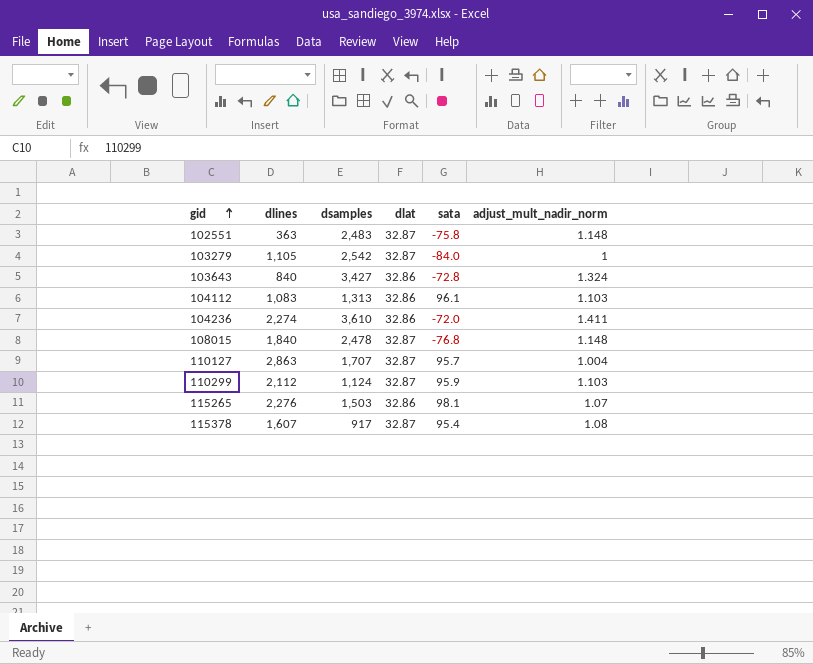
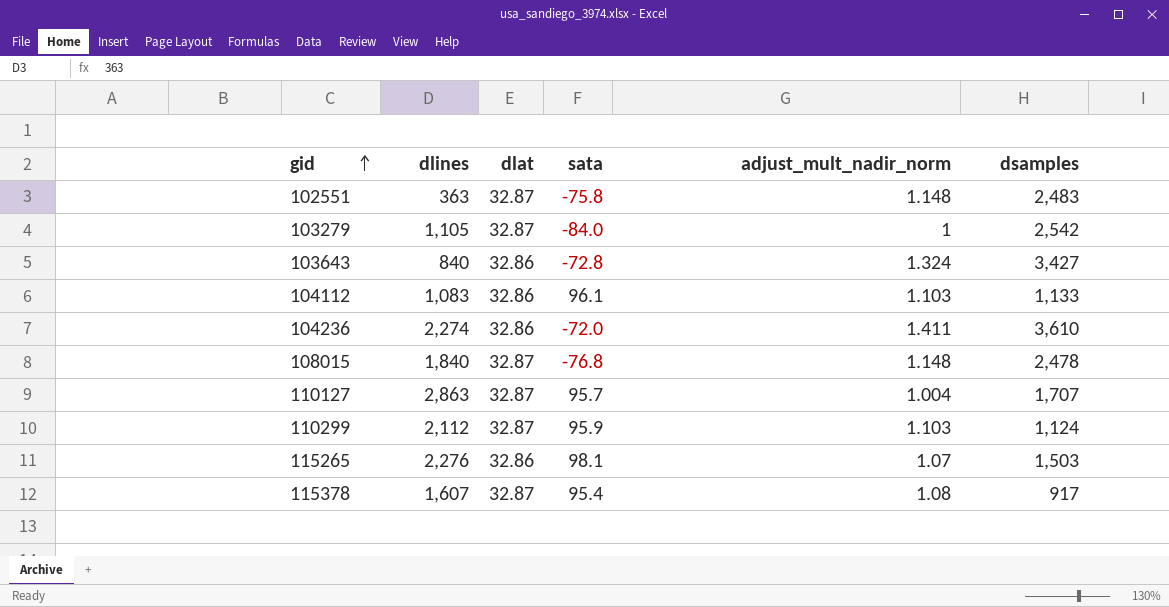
column dsamples | position: 3 -> 6
104112 | dsamples: 1,313 -> 1,133

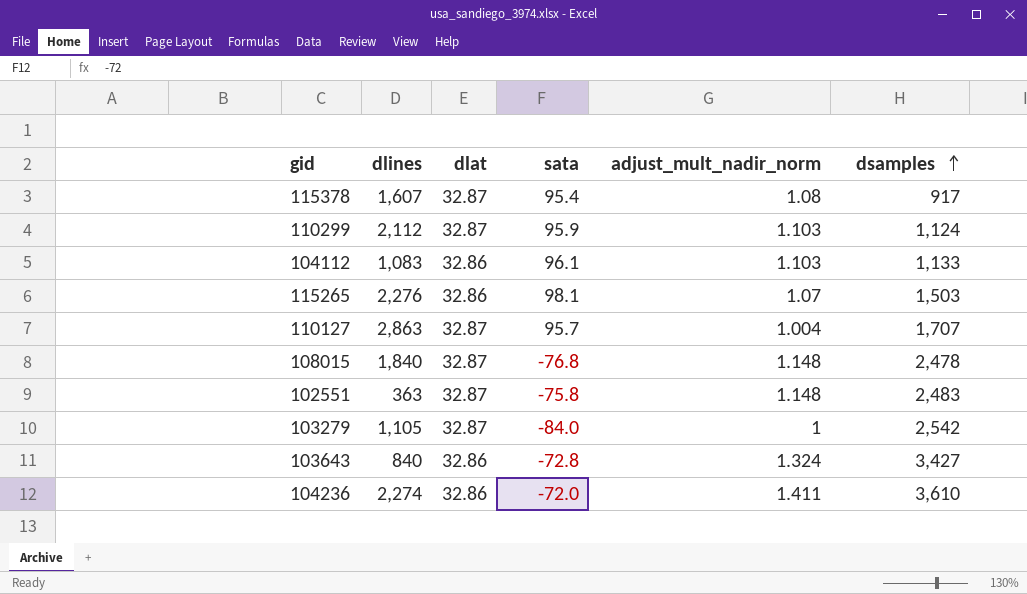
row order: gid ascending -> dsamples ascending

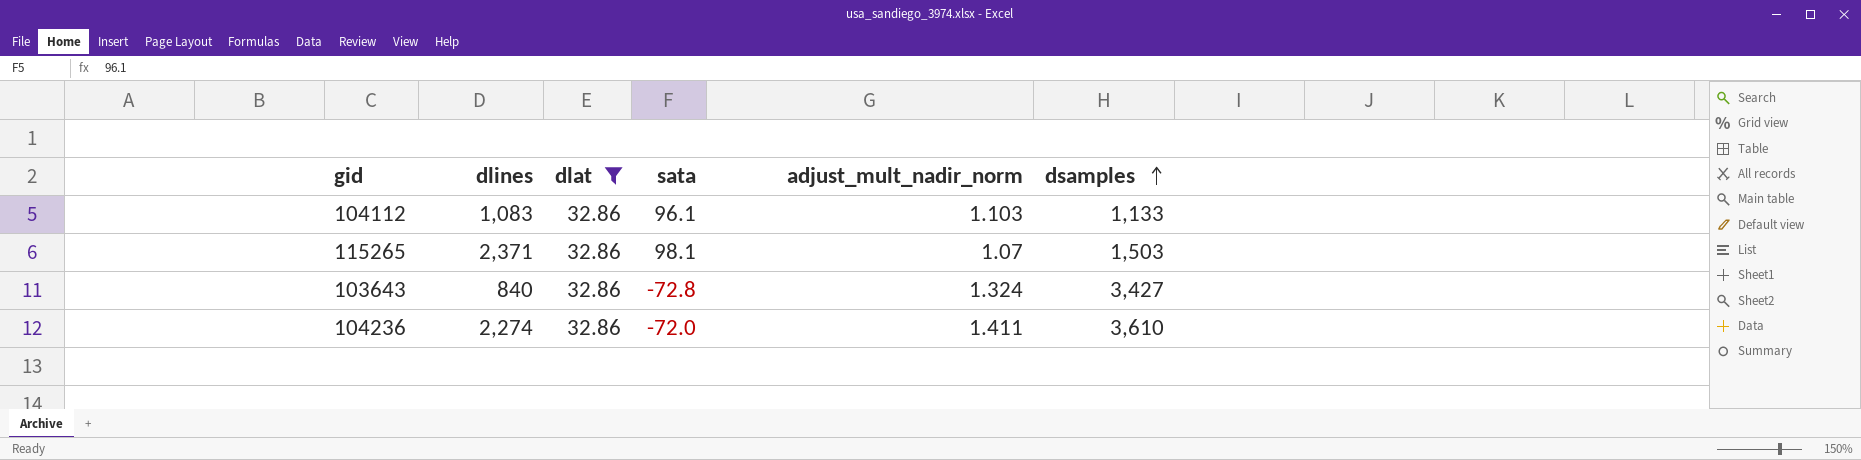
filter: none -> dlat = 32.86
115265 | dlines: 2,276 -> 2,371

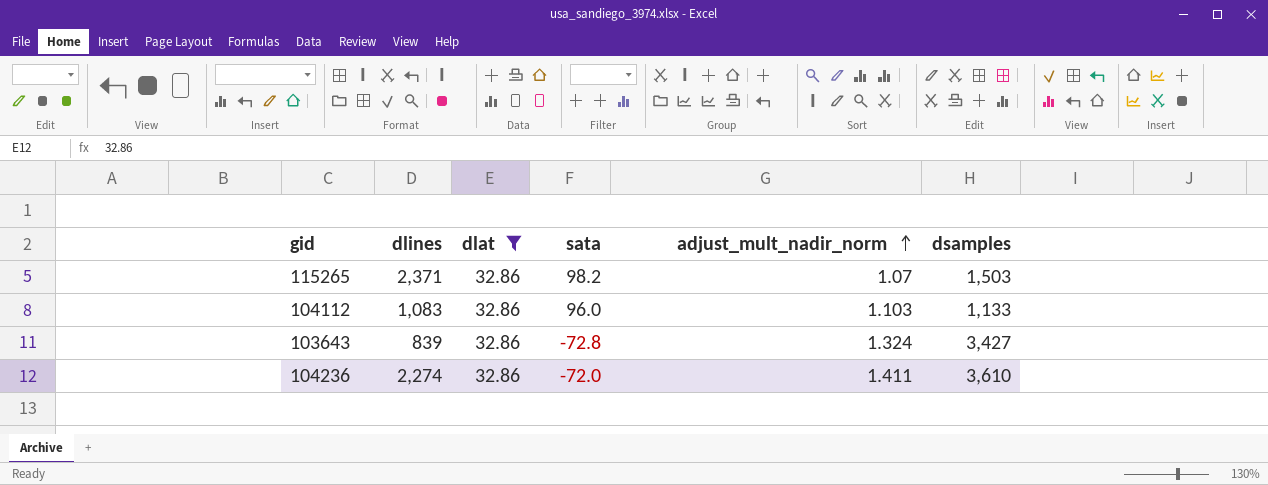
row order: dsamples ascending -> adjust_mult_nadir_norm ascending
115265 | sata: 98.1 -> 98.2
104112 | sata: 96.1 -> 96.0
103643 | dlines: 840 -> 839

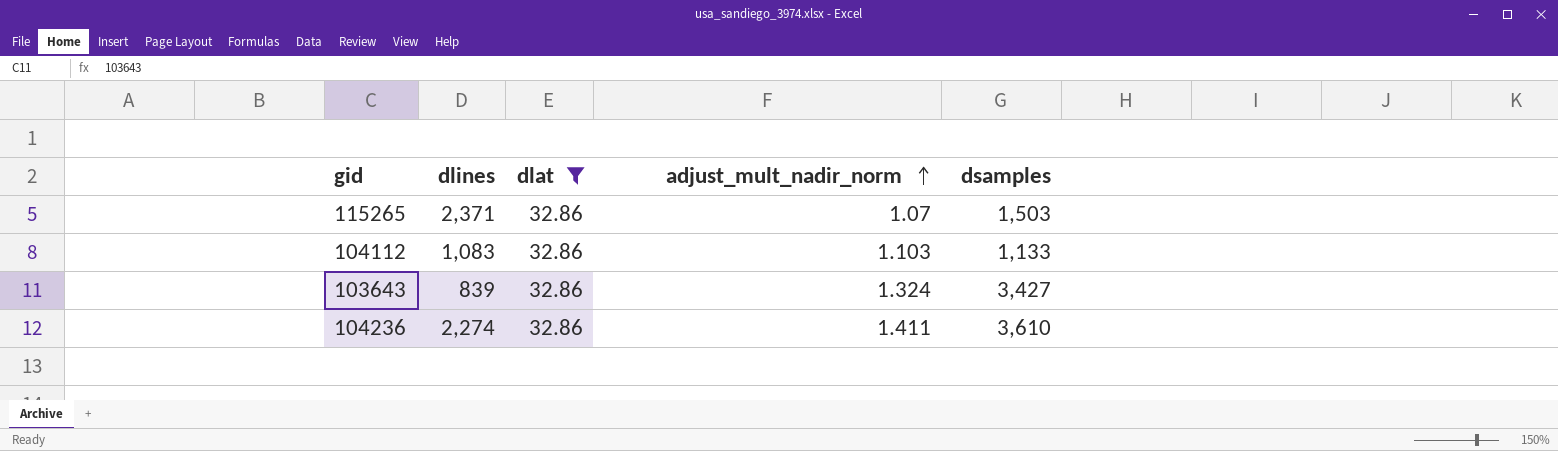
column sata | position: 4 -> none

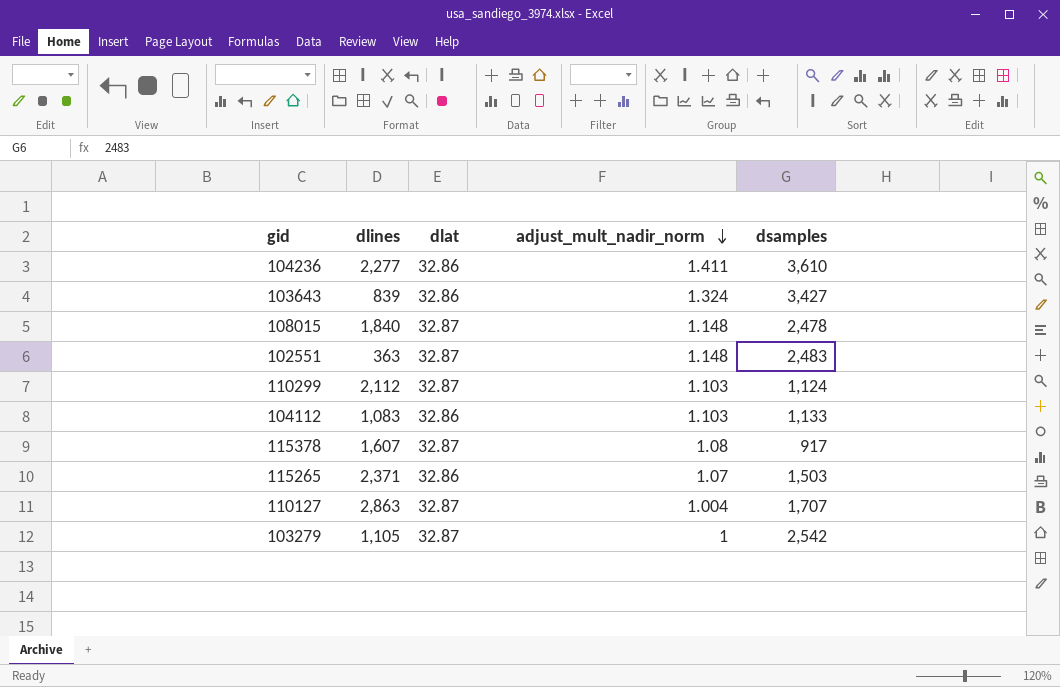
filter: dlat = 32.86 -> none
row order: adjust_mult_nadir_norm ascending -> adjust_mult_nadir_norm descending
104236 | dlines: 2,274 -> 2,277

